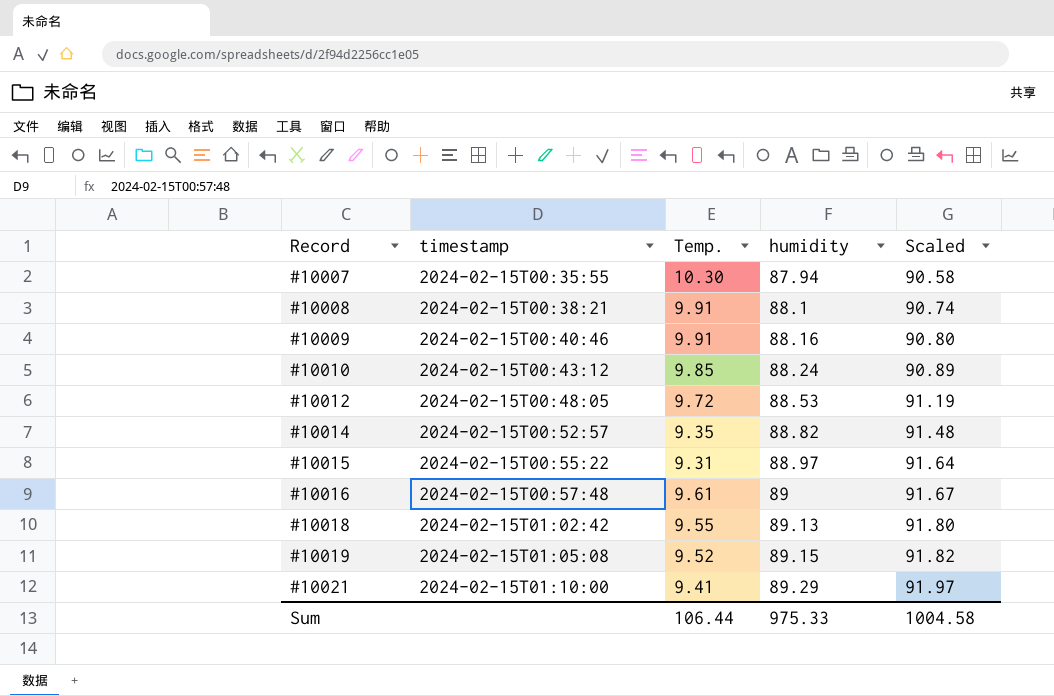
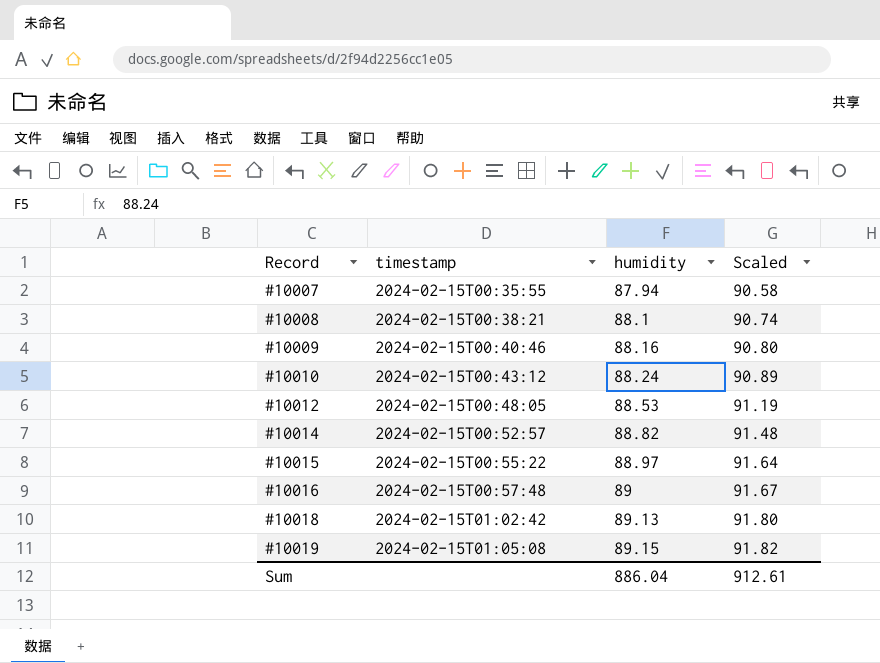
column Temp. | position: 3 -> none
row #10021: 2024-02-15T01:10:00 | 9.41 | 89.29 | 91.97 -> none
Sum | humidity: 975.33 -> 886.04
Sum | Scaled: 1004.58 -> 912.61

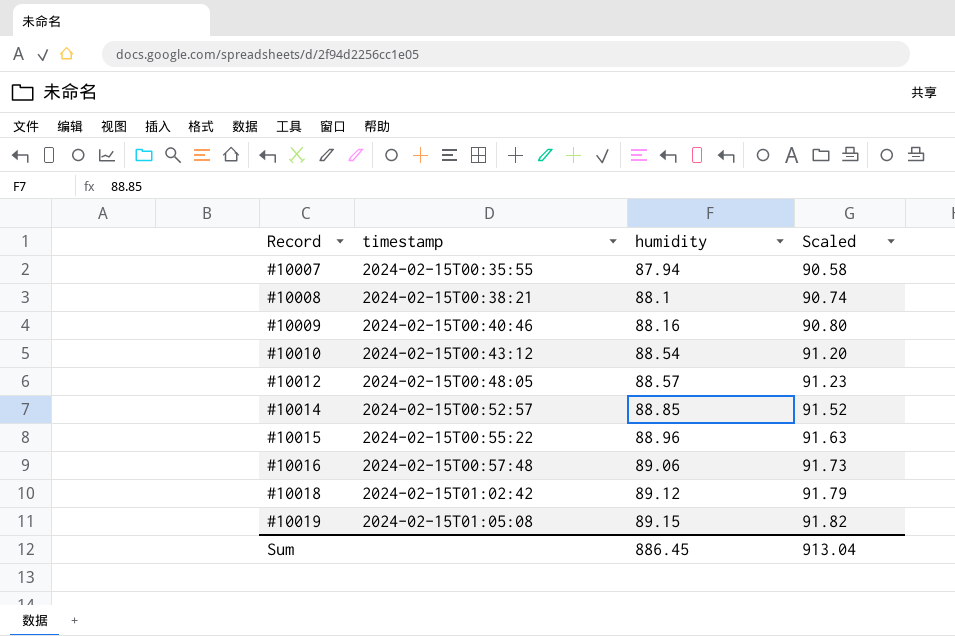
#10010 | humidity: 88.24 -> 88.54
#10010 | Scaled: 90.89 -> 91.20
#10012 | humidity: 88.53 -> 88.57
#10012 | Scaled: 91.19 -> 91.23
#10014 | humidity: 88.82 -> 88.85
#10014 | Scaled: 91.48 -> 91.52
#10015 | humidity: 88.97 -> 88.96
#10015 | Scaled: 91.64 -> 91.63
#10016 | humidity: 89 -> 89.06
#10016 | Scaled: 91.67 -> 91.73
#10018 | humidity: 89.13 -> 89.12
#10018 | Scaled: 91.80 -> 91.79
Sum | humidity: 886.04 -> 886.45
Sum | Scaled: 912.61 -> 913.04

